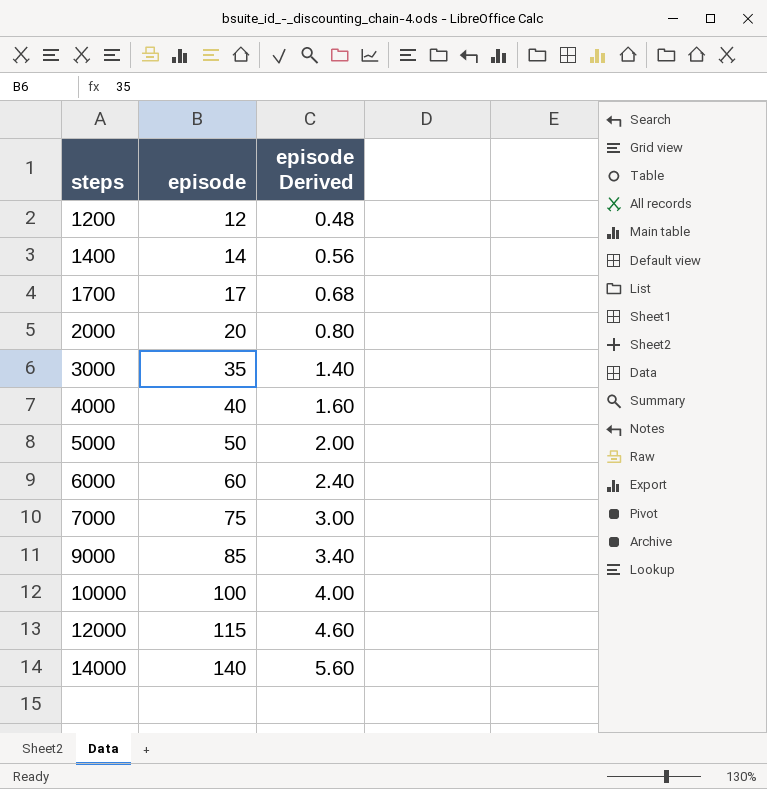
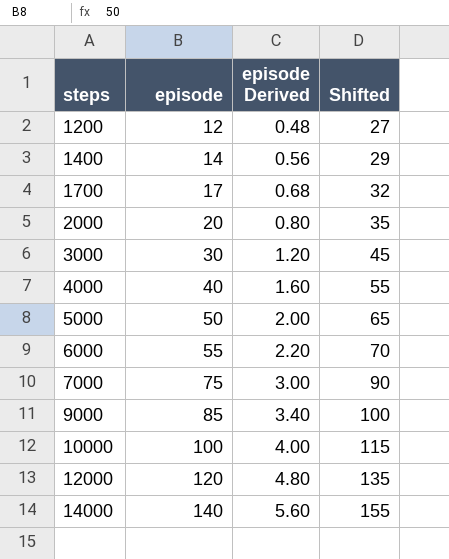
column Shifted | formula: none -> [episode] + 15
3000 | episode: 35 -> 30
3000 | episode Derived: 1.40 -> 1.20
6000 | episode: 60 -> 55
6000 | episode Derived: 2.40 -> 2.20
12000 | episode: 115 -> 120
12000 | episode Derived: 4.60 -> 4.80

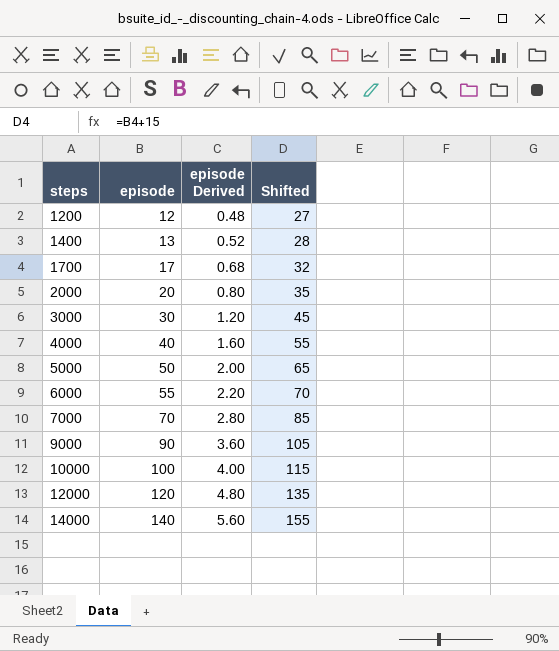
1400 | episode: 14 -> 13
1400 | episode Derived: 0.56 -> 0.52
1400 | Shifted: 29 -> 28
7000 | episode: 75 -> 70
7000 | episode Derived: 3.00 -> 2.80
7000 | Shifted: 90 -> 85
9000 | episode: 85 -> 90
9000 | episode Derived: 3.40 -> 3.60
9000 | Shifted: 100 -> 105

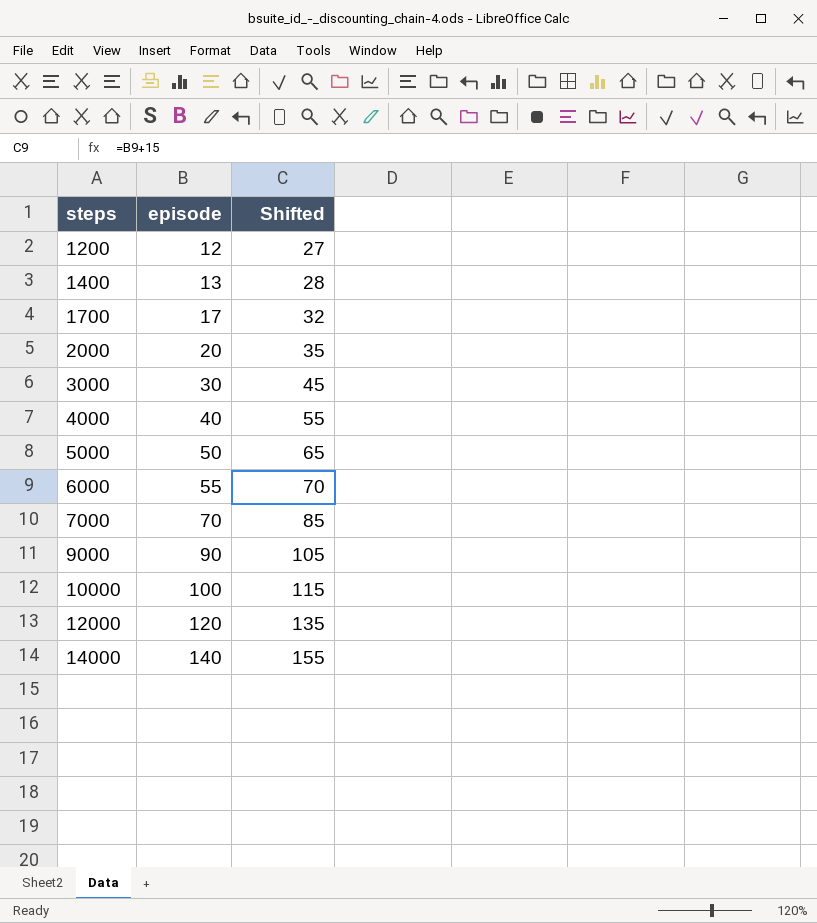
column episode Derived | formula: [episode] * 0.04 -> none

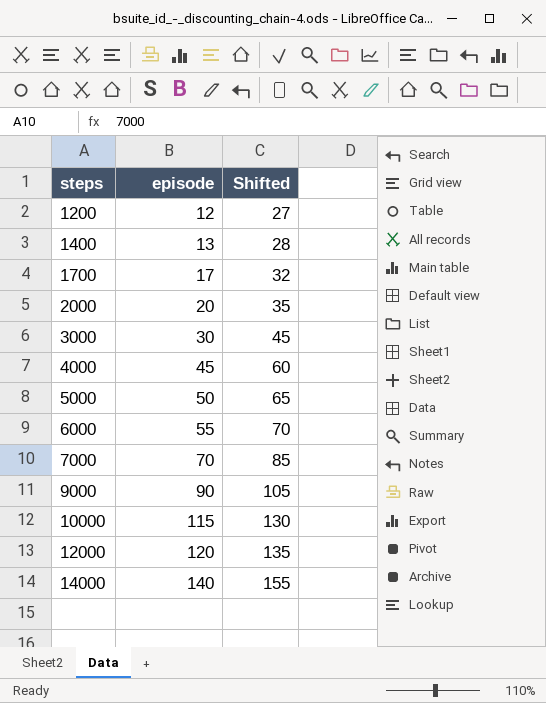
4000 | episode: 40 -> 45
4000 | Shifted: 55 -> 60
10000 | episode: 100 -> 115
10000 | Shifted: 115 -> 130

